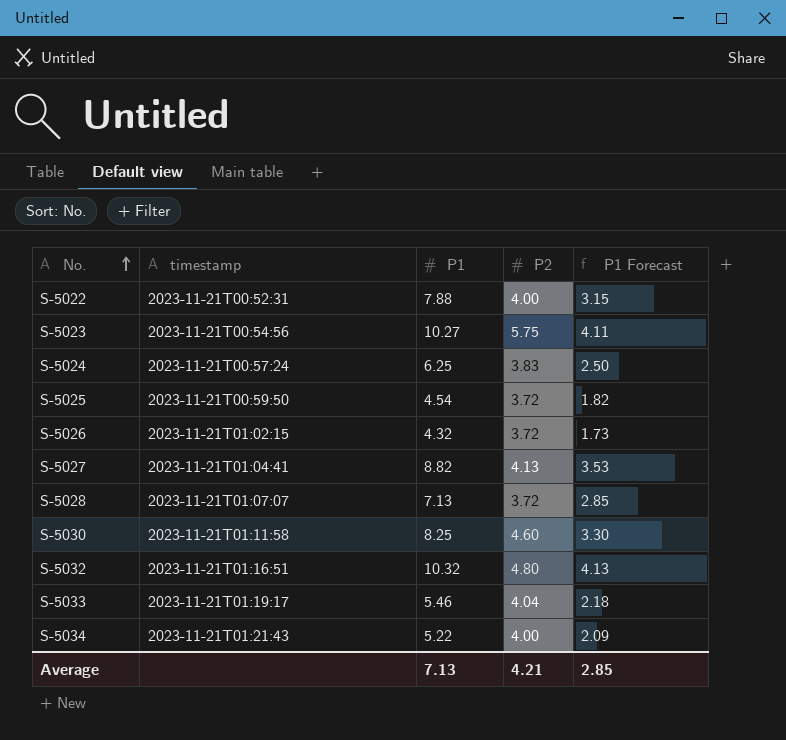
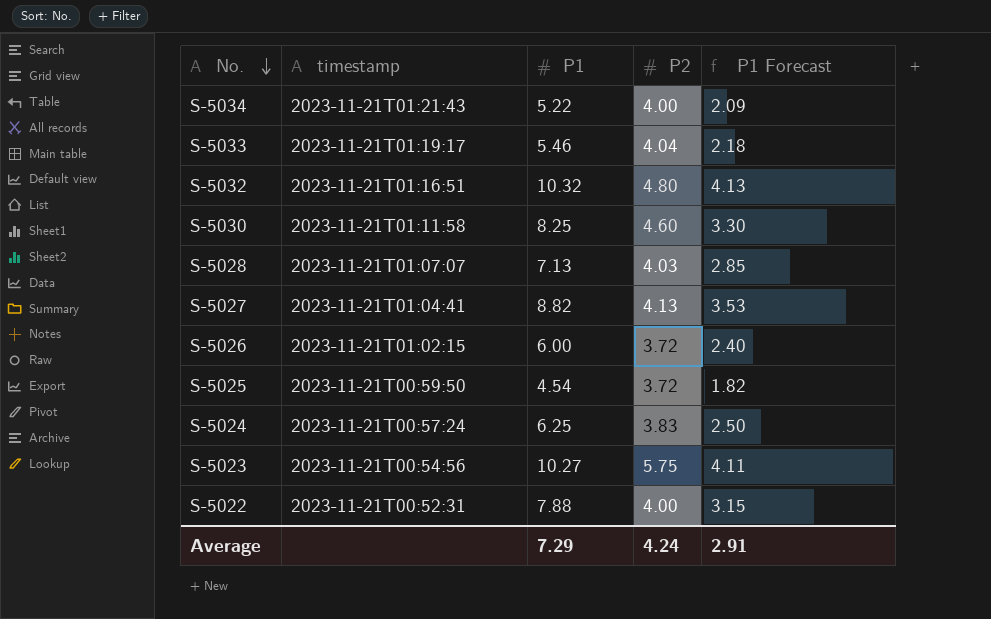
row order: No. ascending -> No. descending
S-5028 | P2: 3.72 -> 4.03
S-5026 | P1: 4.32 -> 6.00
S-5026 | P1 Forecast: 1.73 -> 2.40
Average | P1: 7.13 -> 7.29
Average | P2: 4.21 -> 4.24
Average | P1 Forecast: 2.85 -> 2.91

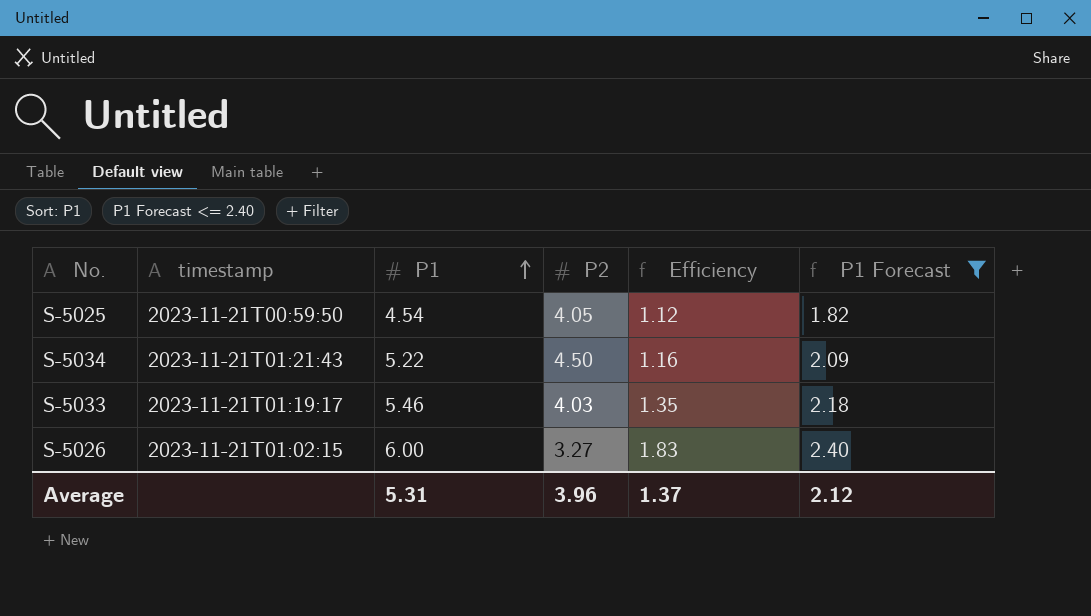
filter: none -> P1 Forecast <= 2.40
row order: No. descending -> P1 ascending
column Efficiency | formula: none -> [P1] / [P2]
S-5025 | P2: 3.72 -> 4.05
S-5034 | P2: 4.00 -> 4.50
S-5033 | P2: 4.04 -> 4.03
S-5026 | P2: 3.72 -> 3.27
Average | P1: 7.29 -> 5.31
Average | P2: 4.24 -> 3.96
Average | P1 Forecast: 2.91 -> 2.12

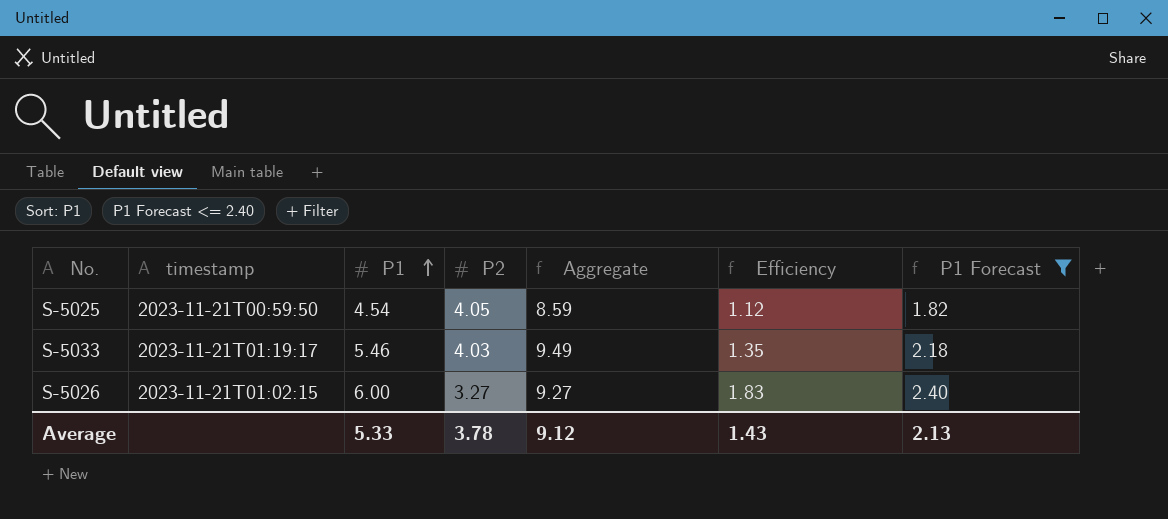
column Aggregate | formula: none -> [P1] + [P2]
row S-5034: 2023-11-21T01:21:43 | 5.22 | 4.50 | 1.16 | 2.09 -> none
Average | P1: 5.31 -> 5.33
Average | P2: 3.96 -> 3.78
Average | Efficiency: 1.37 -> 1.43
Average | P1 Forecast: 2.12 -> 2.13

